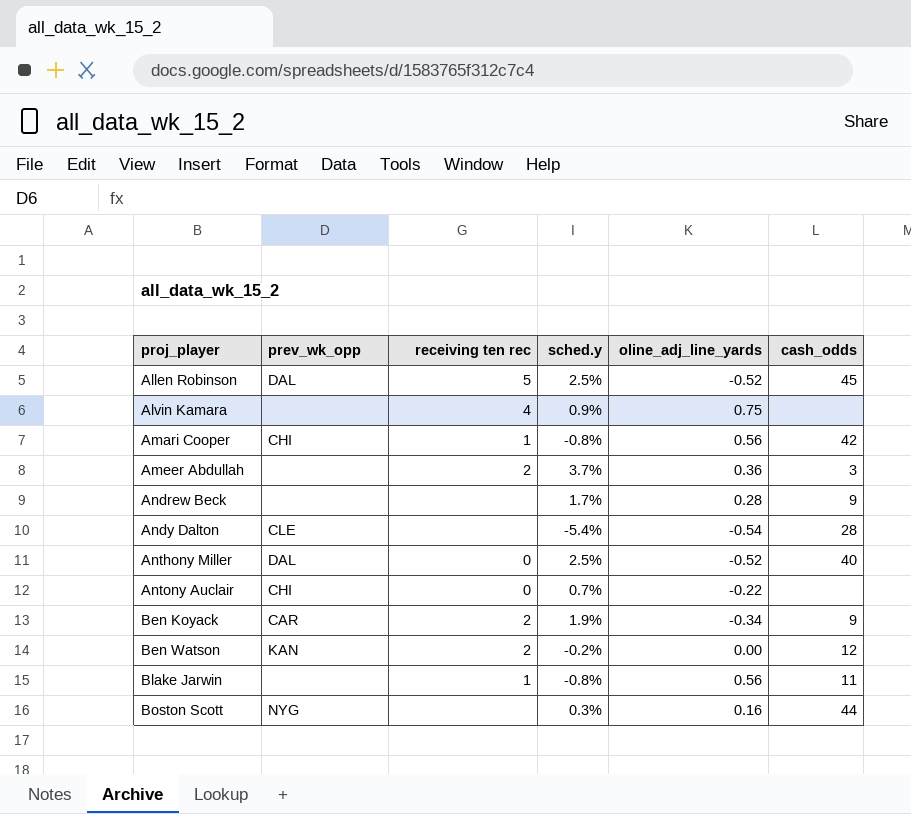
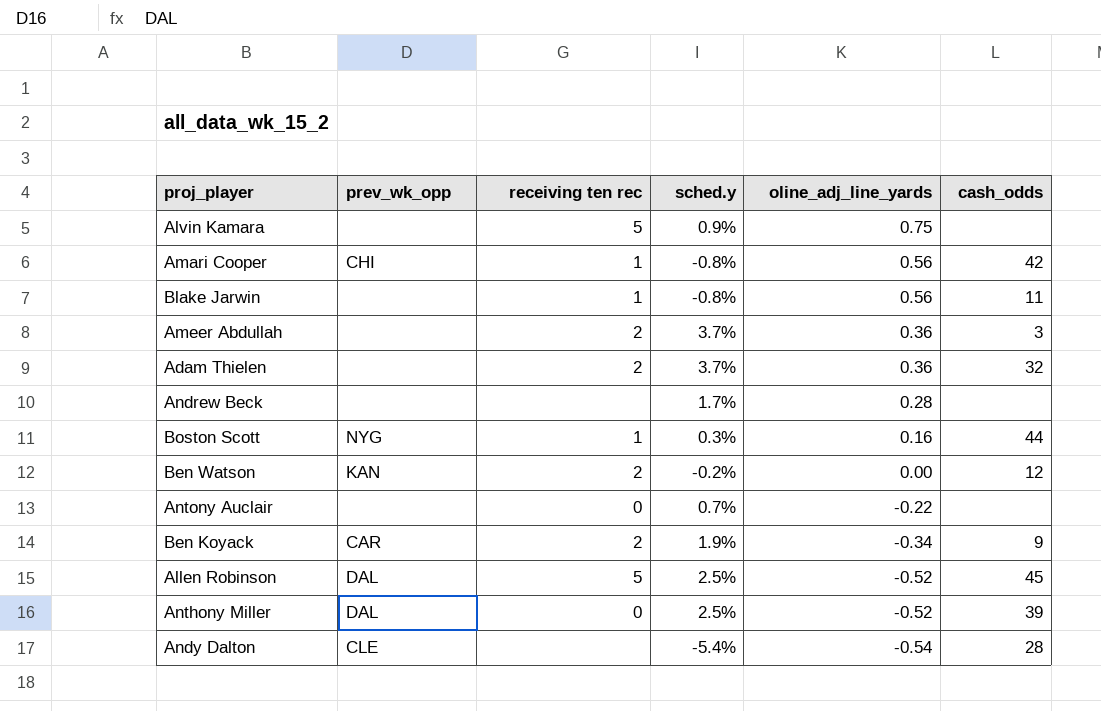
row order: proj_player ascending -> oline_adj_line_yards descending
Alvin Kamara | receiving ten rec: 4 -> 5
row Adam Thielen: none -> none | 2 | 3.7% | 0.36 | 32
Andrew Beck | cash_odds: 9 -> none
Boston Scott | receiving ten rec: none -> 1
Antony Auclair | prev_wk_opp: CHI -> none
Anthony Miller | cash_odds: 40 -> 39

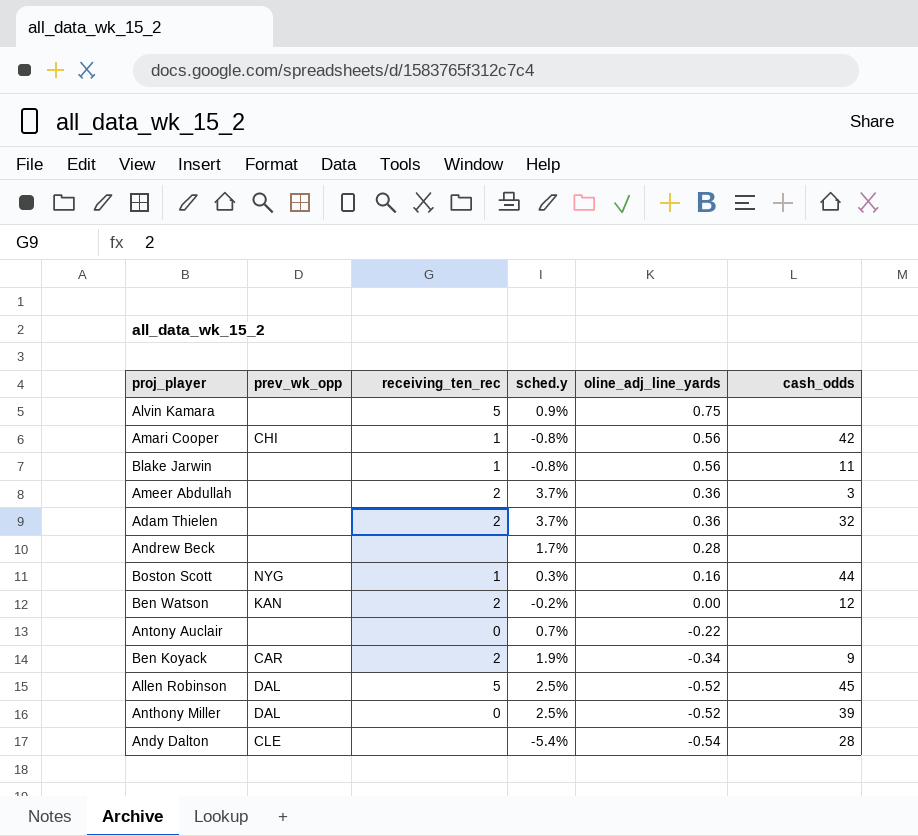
column name: receiving ten rec -> receiving_ten_rec

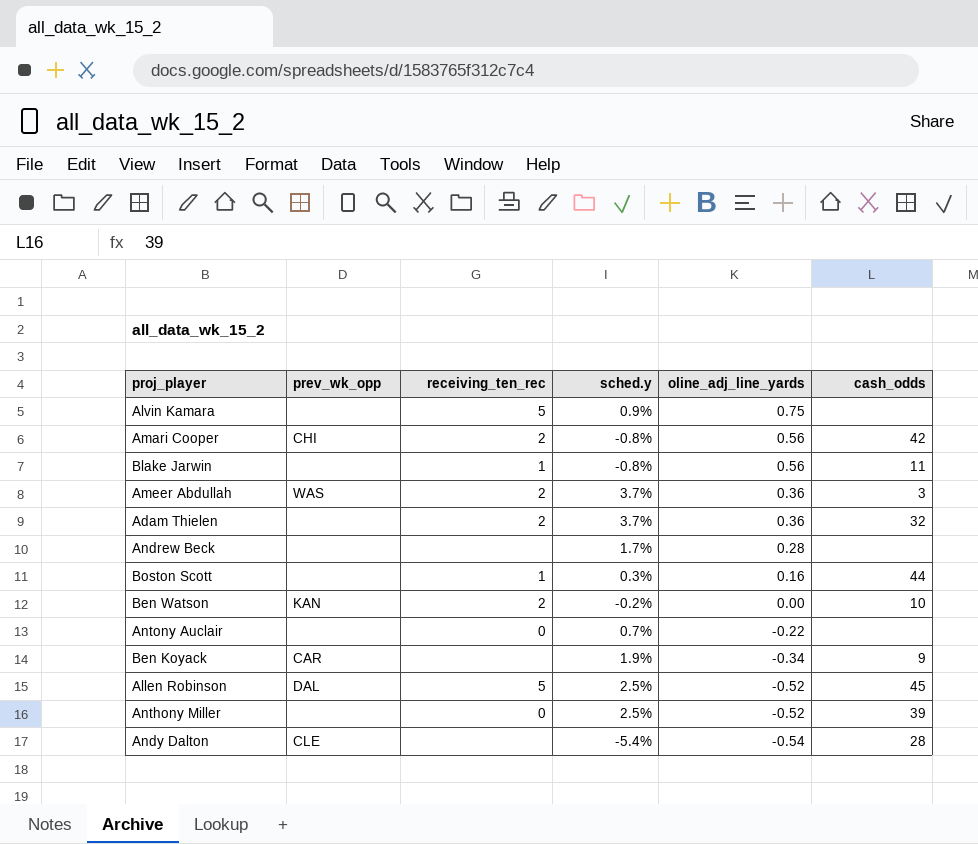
Amari Cooper | receiving_ten_rec: 1 -> 2
Ameer Abdullah | prev_wk_opp: none -> WAS
Boston Scott | prev_wk_opp: NYG -> none
Ben Watson | cash_odds: 12 -> 10
Ben Koyack | receiving_ten_rec: 2 -> none
Anthony Miller | prev_wk_opp: DAL -> none

